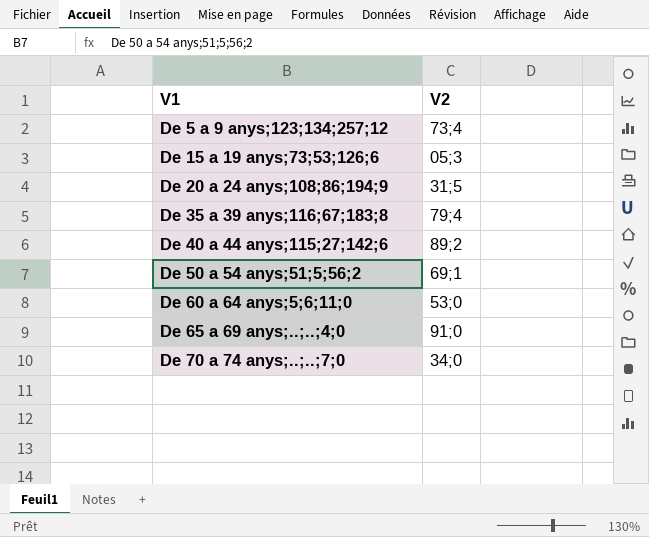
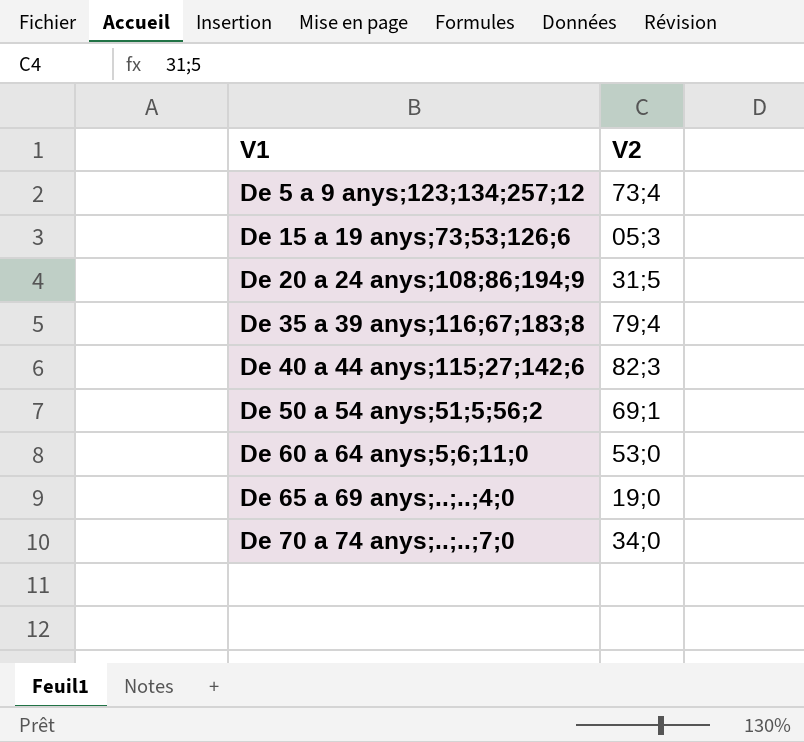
De 40 a 44 anys;115;27;142;6 | V2: 89;2 -> 82;3
De 65 a 69 anys;..;..;4;0 | V2: 91;0 -> 19;0

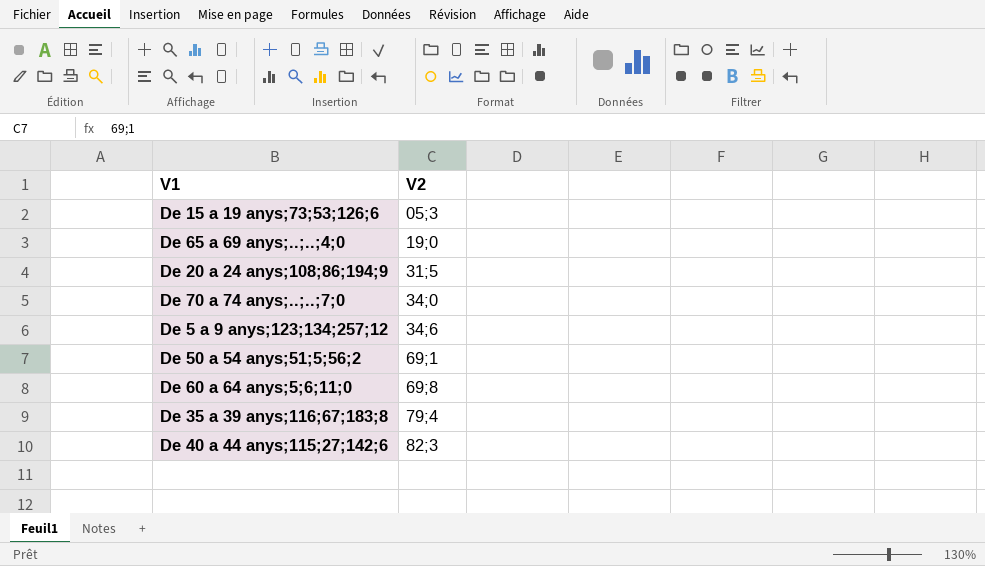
row order: V1 ascending -> V2 ascending
De 5 a 9 anys;123;134;257;12 | V2: 73;4 -> 34;6
De 60 a 64 anys;5;6;11;0 | V2: 53;0 -> 69;8

